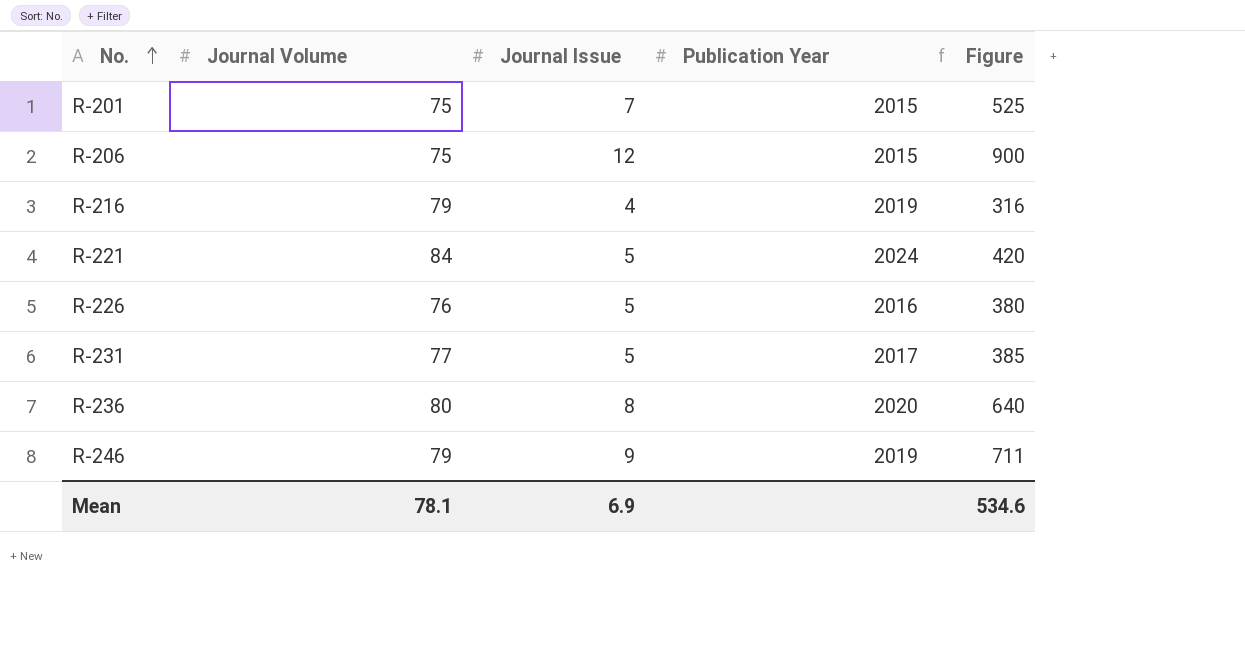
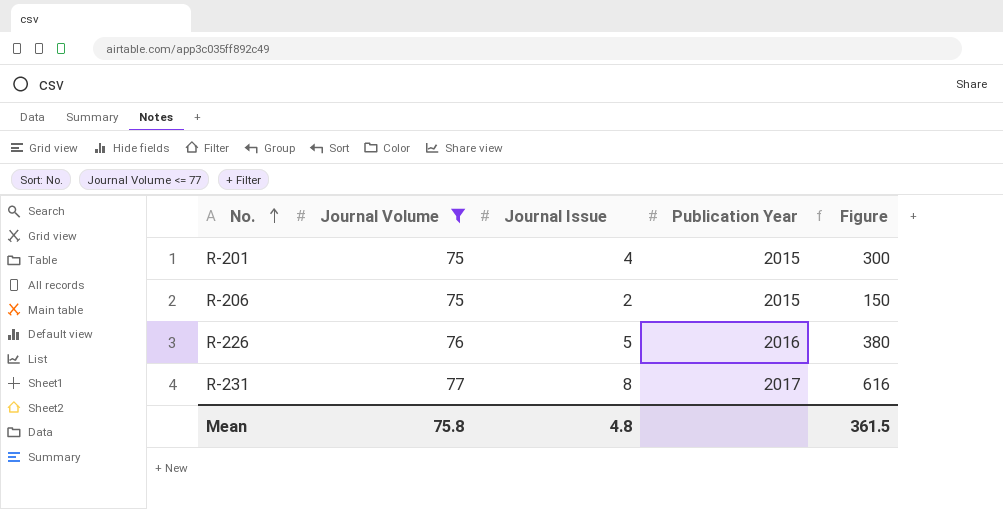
filter: none -> Journal Volume <= 77
R-201 | Journal Issue: 7 -> 4
R-201 | Figure: 525 -> 300
R-206 | Journal Issue: 12 -> 2
R-206 | Figure: 900 -> 150
R-231 | Journal Issue: 5 -> 8
R-231 | Figure: 385 -> 616
Mean | Journal Volume: 78.1 -> 75.8
Mean | Journal Issue: 6.9 -> 4.8
Mean | Figure: 534.6 -> 361.5

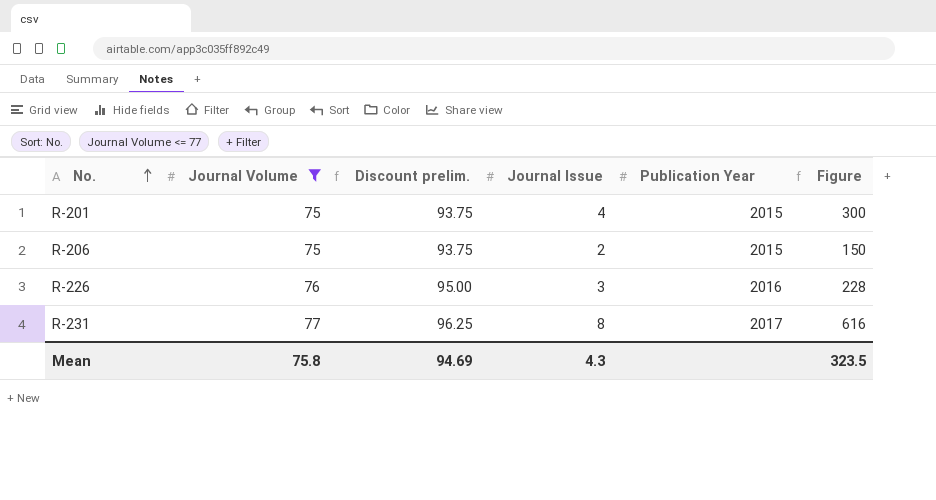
column Discount prelim. | formula: none -> [Journal Volume] * 1.25
R-226 | Journal Issue: 5 -> 3
R-226 | Figure: 380 -> 228
Mean | Journal Issue: 4.8 -> 4.3
Mean | Figure: 361.5 -> 323.5

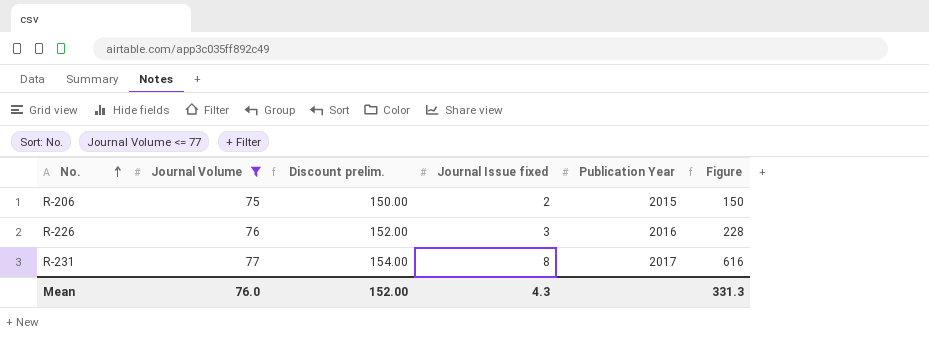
column Discount prelim. | formula: [Journal Volume] * 1.25 -> [Journal Volume] * 2
column name: Journal Issue -> Journal Issue fixed
row R-201: 75 | 93.75 | 4 | 2015 | 300 -> none
Mean | Journal Volume: 75.8 -> 76.0
Mean | Discount prelim.: 94.69 -> 152.00
Mean | Figure: 323.5 -> 331.3

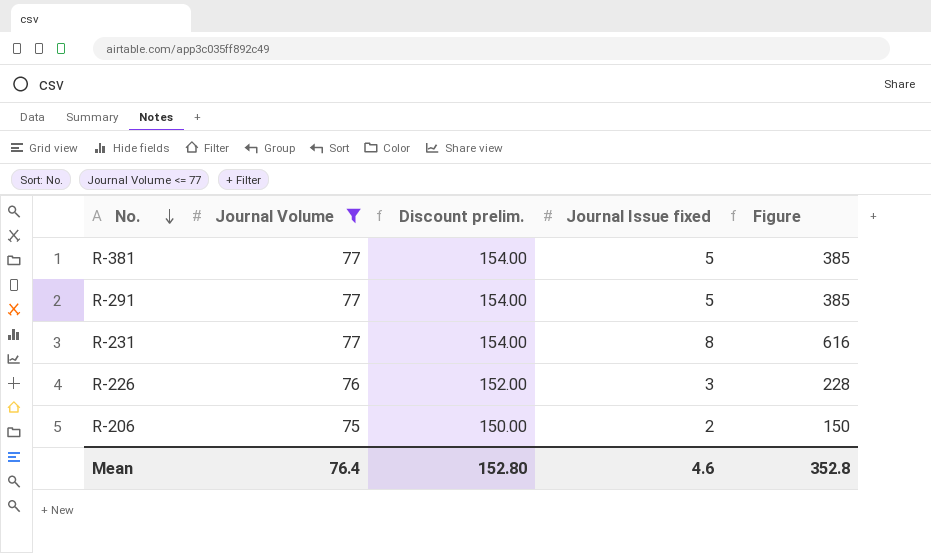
row order: No. ascending -> No. descending
column Publication Year | position: 5 -> none
row R-381: none -> 77 | 154.00 | 5 | 385
row R-291: none -> 77 | 154.00 | 5 | 385
Mean | Journal Volume: 76.0 -> 76.4
Mean | Discount prelim.: 152.00 -> 152.80
Mean | Journal Issue fixed: 4.3 -> 4.6
Mean | Figure: 331.3 -> 352.8

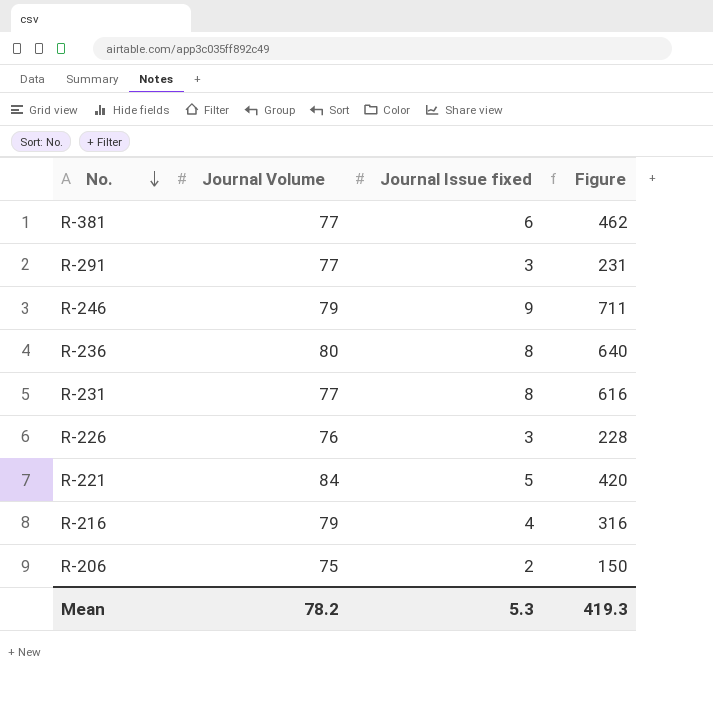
filter: Journal Volume <= 77 -> none
column Discount prelim. | formula: [Journal Volume] * 2 -> none
R-381 | Journal Issue fixed: 5 -> 6
R-381 | Figure: 385 -> 462
R-291 | Journal Issue fixed: 5 -> 3
R-291 | Figure: 385 -> 231
Mean | Journal Volume: 76.4 -> 78.2
Mean | Journal Issue fixed: 4.6 -> 5.3
Mean | Figure: 352.8 -> 419.3

